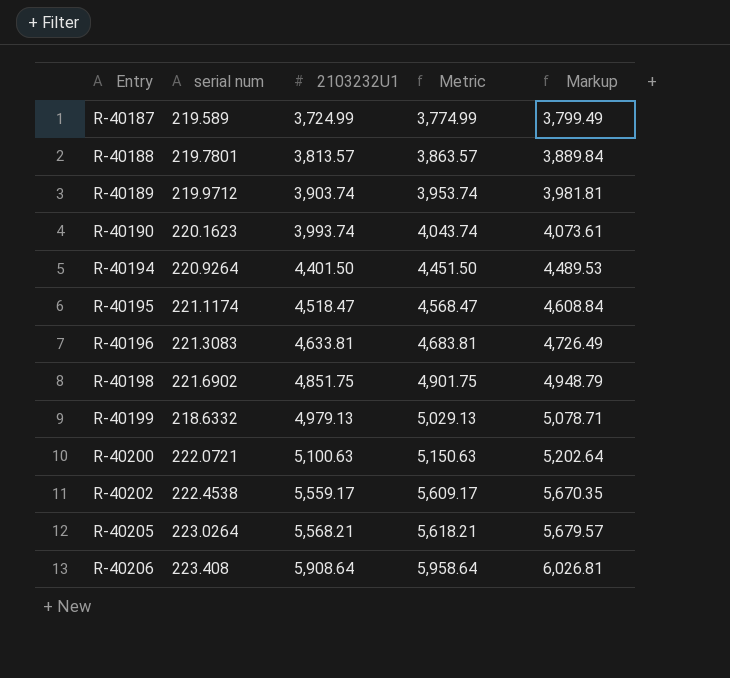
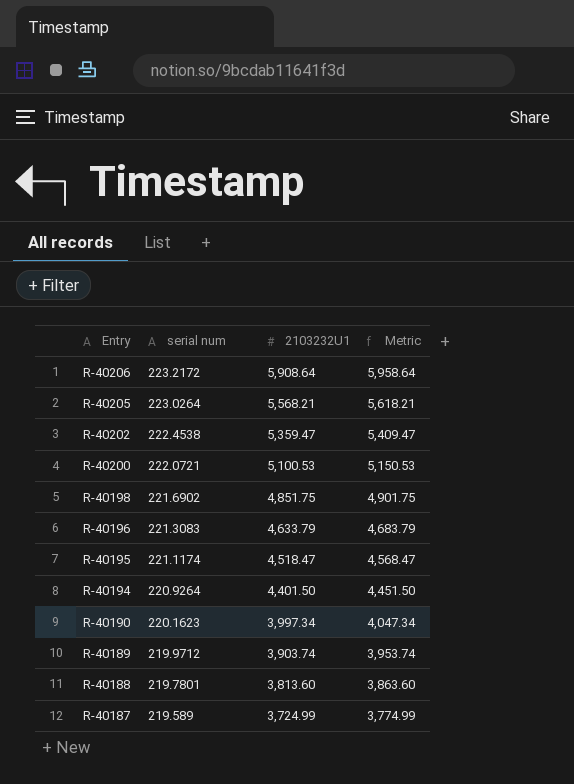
row order: Entry ascending -> Entry descending
column Markup | formula: [2103232U1] * 1.02 -> none
row R-40199: 218.6332 | 4,979.13 | 5,029.13 | 5,078.71 -> none
R-40206 | serial num: 223.408 -> 223.2172
R-40202 | 2103232U1: 5,559.17 -> 5,359.47
R-40202 | Metric: 5,609.17 -> 5,409.47
R-40200 | 2103232U1: 5,100.63 -> 5,100.53
R-40200 | Metric: 5,150.63 -> 5,150.53
R-40196 | 2103232U1: 4,633.81 -> 4,633.79
R-40196 | Metric: 4,683.81 -> 4,683.79
R-40190 | 2103232U1: 3,993.74 -> 3,997.34
R-40190 | Metric: 4,043.74 -> 4,047.34
R-40188 | 2103232U1: 3,813.57 -> 3,813.60
R-40188 | Metric: 3,863.57 -> 3,863.60

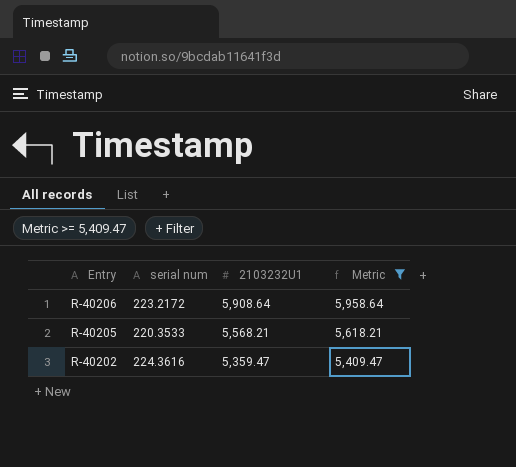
filter: none -> Metric >= 5,409.47
R-40205 | serial num: 223.0264 -> 220.3533
R-40202 | serial num: 222.4538 -> 224.3616

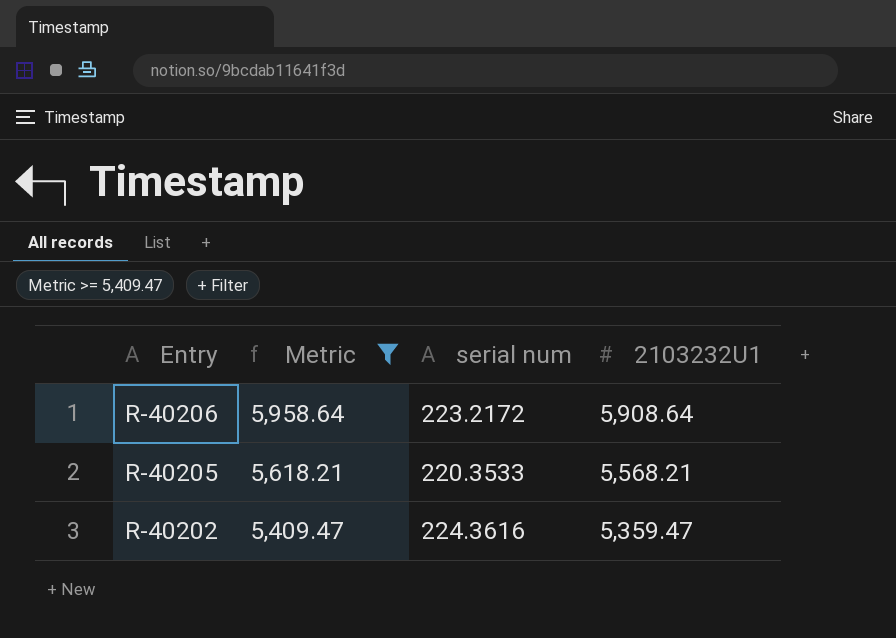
column Metric | position: 4 -> 2

